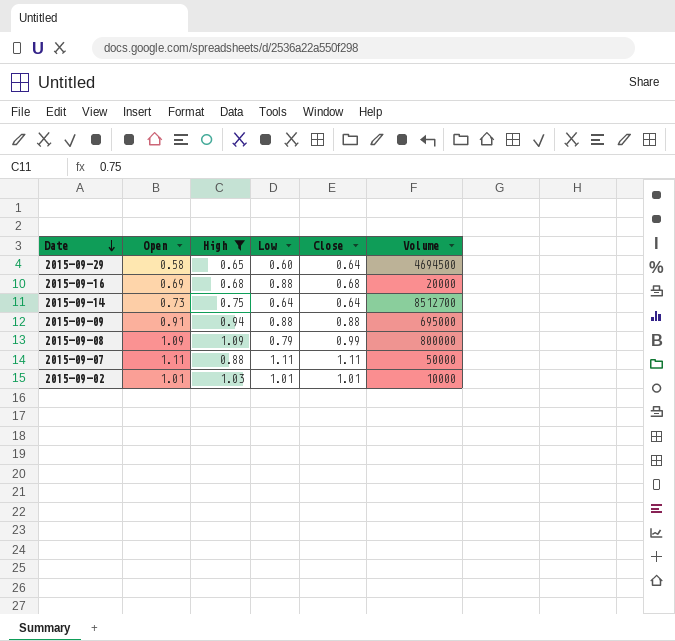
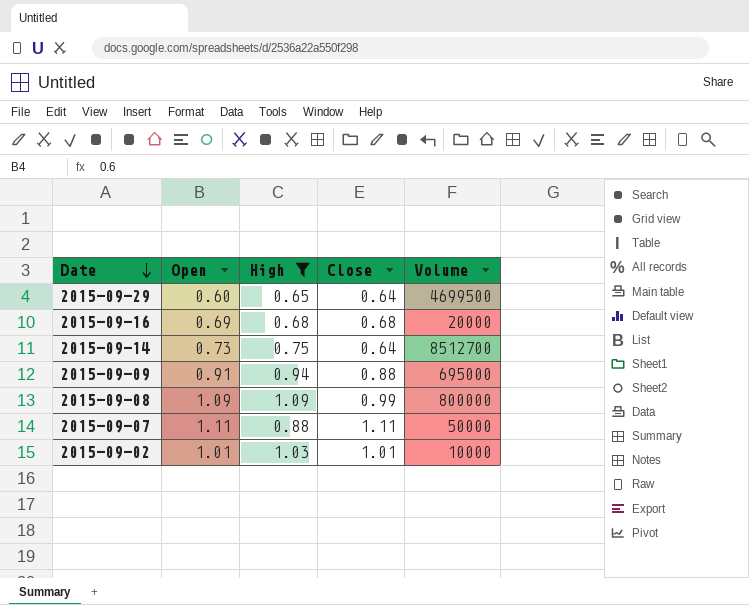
column Low | position: 4 -> none
2015-09-29 | Open: 0.58 -> 0.60
2015-09-29 | Volume: 4694500 -> 4699500

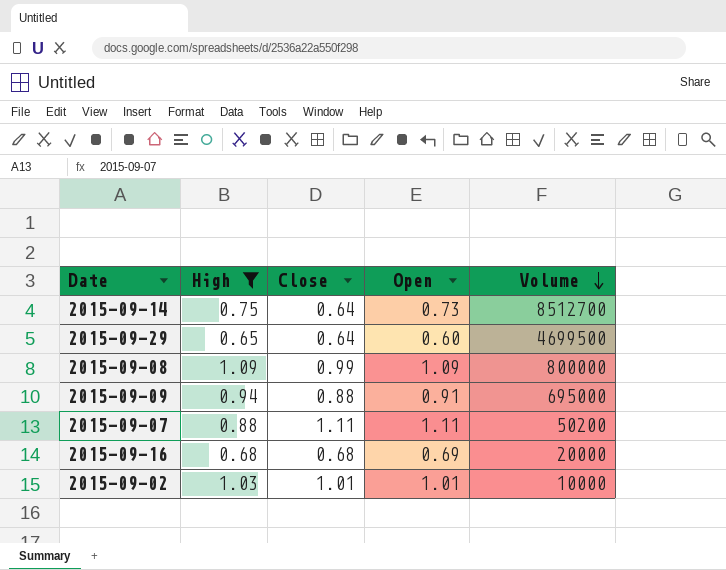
row order: Date descending -> Volume descending
column Open | position: 2 -> 4
2015-09-07 | Volume: 50000 -> 50200

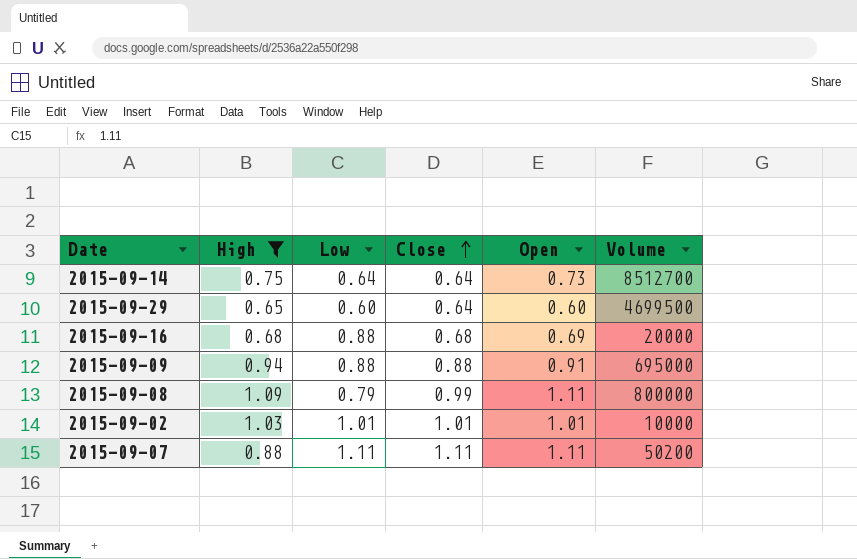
row order: Volume descending -> Close ascending
column Low | position: none -> 3
2015-09-08 | Open: 1.09 -> 1.11

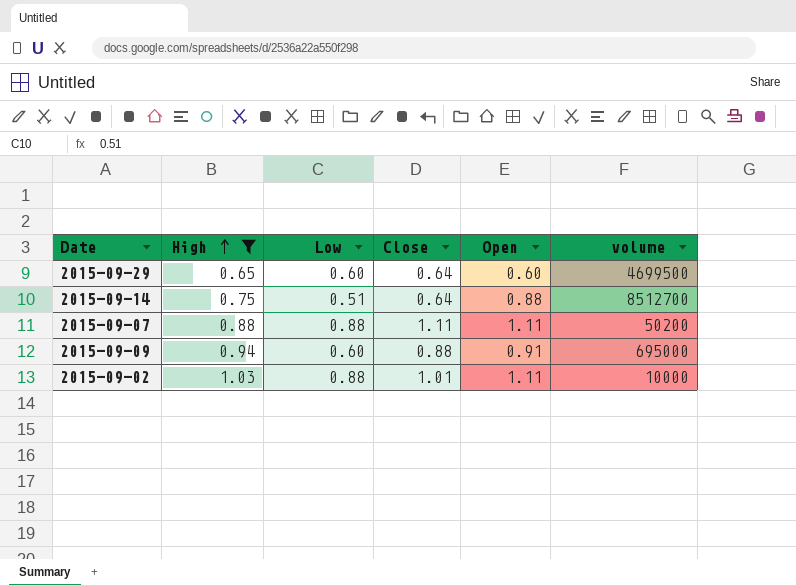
row order: Close ascending -> High ascending
column name: Volume -> volume
row 2015-09-16: 0.68 | 0.88 | 0.68 | 0.69 | 20000 -> none
row 2015-09-08: 1.09 | 0.79 | 0.99 | 1.11 | 800000 -> none
2015-09-14 | Low: 0.64 -> 0.51
2015-09-14 | Open: 0.73 -> 0.88
2015-09-07 | Low: 1.11 -> 0.88
2015-09-09 | Low: 0.88 -> 0.60
2015-09-02 | Low: 1.01 -> 0.88
2015-09-02 | Open: 1.01 -> 1.11

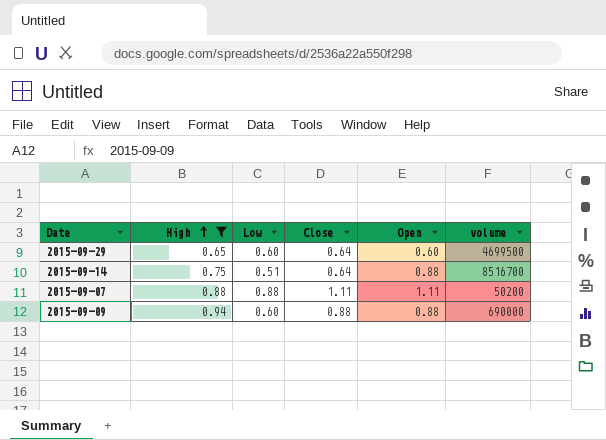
row 2015-09-02: 1.03 | 0.88 | 1.01 | 1.11 | 10000 -> none
2015-09-14 | volume: 8512700 -> 8516700
2015-09-09 | Open: 0.91 -> 0.88
2015-09-09 | volume: 695000 -> 690000

